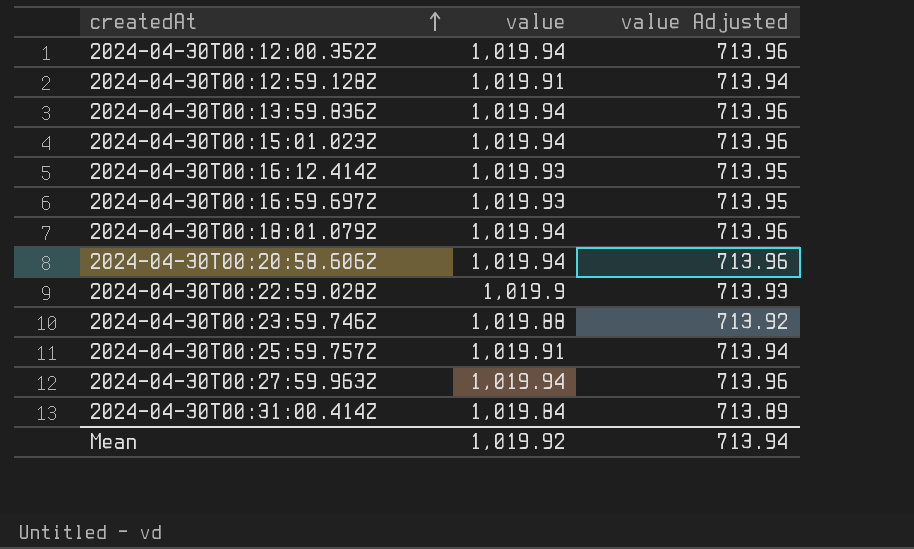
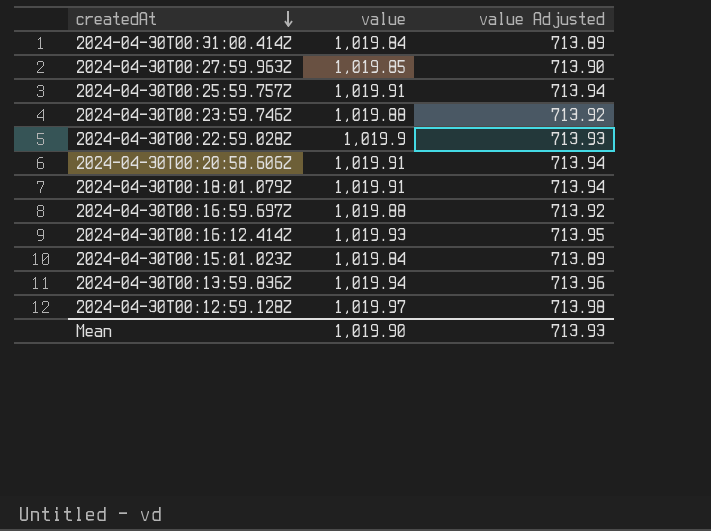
row order: createdAt ascending -> createdAt descending
row 2024-04-30T00:12:00.352Z: 1,019.94 | 713.96 -> none
2024-04-30T00:27:59.963Z | value: 1,019.94 -> 1,019.85
2024-04-30T00:27:59.963Z | value Adjusted: 713.96 -> 713.90
2024-04-30T00:20:58.606Z | value: 1,019.94 -> 1,019.91
2024-04-30T00:20:58.606Z | value Adjusted: 713.96 -> 713.94
2024-04-30T00:18:01.079Z | value: 1,019.94 -> 1,019.91
2024-04-30T00:18:01.079Z | value Adjusted: 713.96 -> 713.94
2024-04-30T00:16:59.697Z | value: 1,019.93 -> 1,019.88
2024-04-30T00:16:59.697Z | value Adjusted: 713.95 -> 713.92
2024-04-30T00:15:01.023Z | value: 1,019.94 -> 1,019.84
2024-04-30T00:15:01.023Z | value Adjusted: 713.96 -> 713.89
2024-04-30T00:12:59.128Z | value: 1,019.91 -> 1,019.97
2024-04-30T00:12:59.128Z | value Adjusted: 713.94 -> 713.98
Mean | value: 1,019.92 -> 1,019.90
Mean | value Adjusted: 713.94 -> 713.93

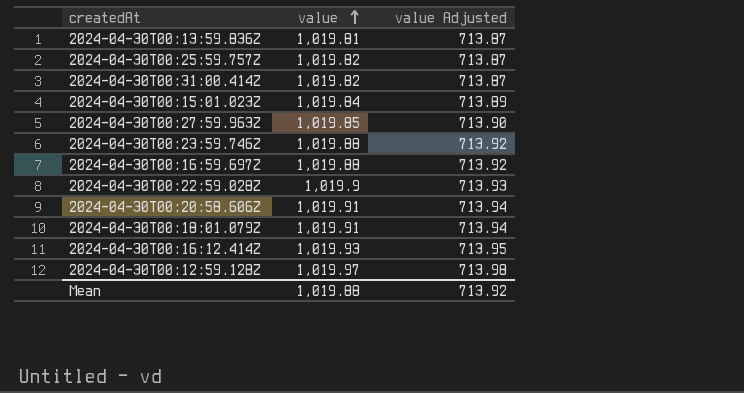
row order: createdAt descending -> value ascending
2024-04-30T00:13:59.836Z | value: 1,019.94 -> 1,019.81
2024-04-30T00:13:59.836Z | value Adjusted: 713.96 -> 713.87
2024-04-30T00:25:59.757Z | value: 1,019.91 -> 1,019.82
2024-04-30T00:25:59.757Z | value Adjusted: 713.94 -> 713.87
2024-04-30T00:31:00.414Z | value: 1,019.84 -> 1,019.82
2024-04-30T00:31:00.414Z | value Adjusted: 713.89 -> 713.87
Mean | value: 1,019.90 -> 1,019.88
Mean | value Adjusted: 713.93 -> 713.92

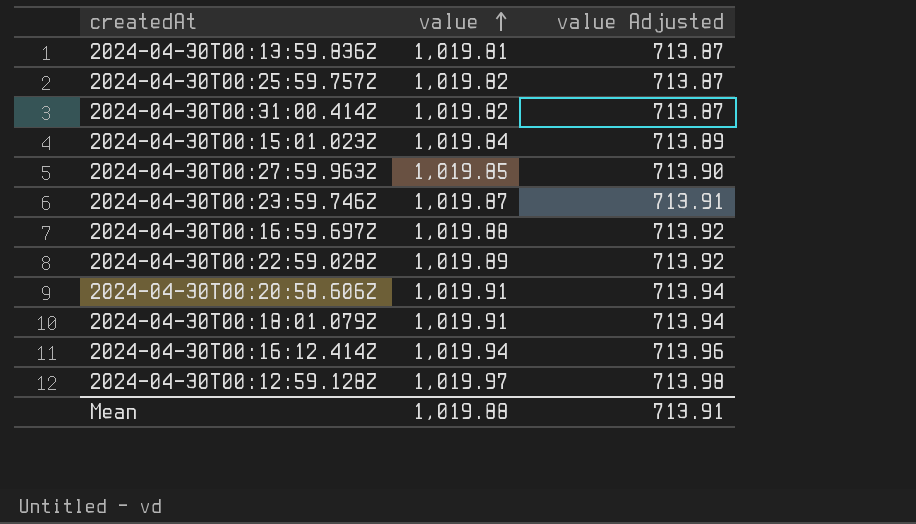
2024-04-30T00:23:59.746Z | value: 1,019.88 -> 1,019.87
2024-04-30T00:23:59.746Z | value Adjusted: 713.92 -> 713.91
2024-04-30T00:22:59.028Z | value: 1,019.9 -> 1,019.89
2024-04-30T00:22:59.028Z | value Adjusted: 713.93 -> 713.92
2024-04-30T00:16:12.414Z | value: 1,019.93 -> 1,019.94
2024-04-30T00:16:12.414Z | value Adjusted: 713.95 -> 713.96
Mean | value Adjusted: 713.92 -> 713.91

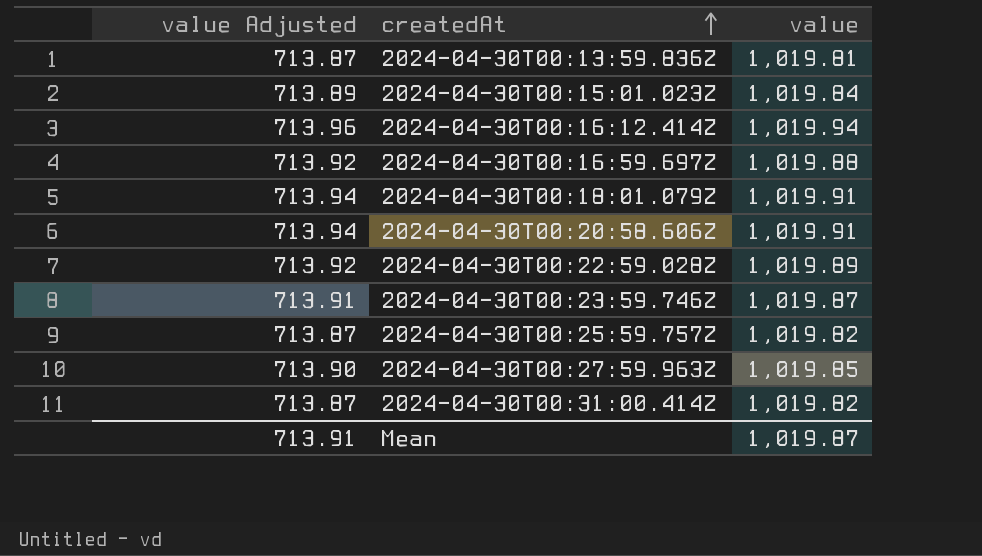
row order: value ascending -> createdAt ascending
column value Adjusted | position: 3 -> 1
row 2024-04-30T00:12:59.128Z: 1,019.97 | 713.98 -> none
Mean | value: 1,019.88 -> 1,019.87

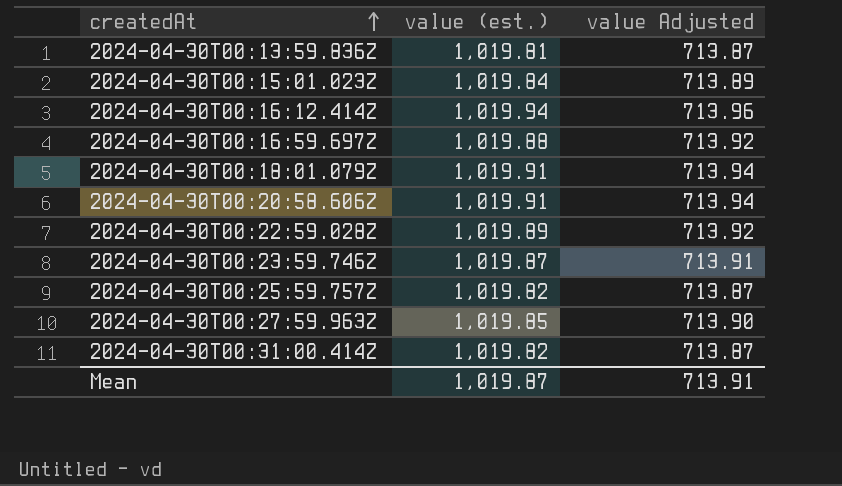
column name: value -> value (est.)
column value Adjusted | position: 1 -> 3

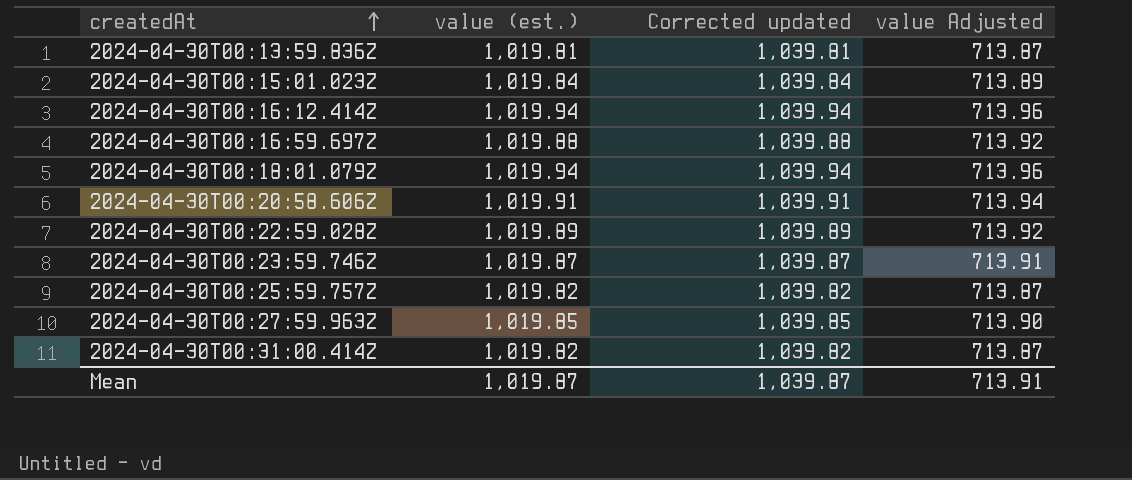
column Corrected updated | formula: none -> [value (est.)] + 20
2024-04-30T00:18:01.079Z | value (est.): 1,019.91 -> 1,019.94
2024-04-30T00:18:01.079Z | value Adjusted: 713.94 -> 713.96

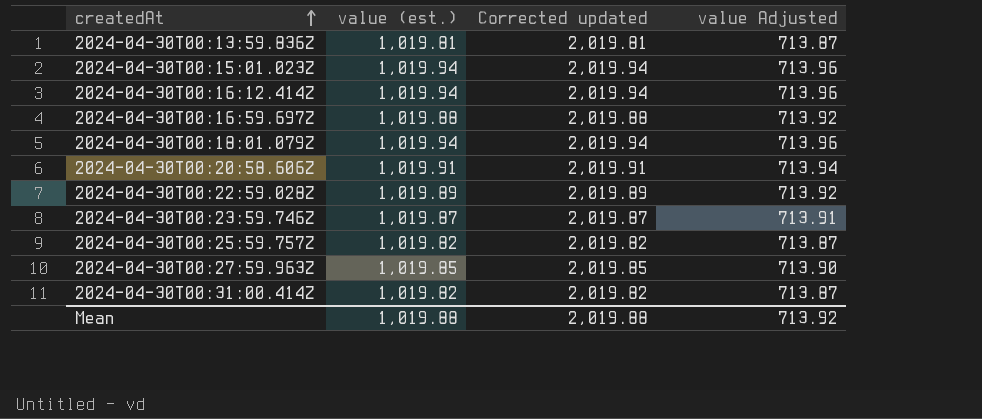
column Corrected updated | formula: [value (est.)] + 20 -> [value (est.)] + 1000
2024-04-30T00:15:01.023Z | value (est.): 1,019.84 -> 1,019.94
2024-04-30T00:15:01.023Z | value Adjusted: 713.89 -> 713.96
Mean | value (est.): 1,019.87 -> 1,019.88
Mean | Corrected updated: 1,039.87 -> 2,019.88
Mean | value Adjusted: 713.91 -> 713.92

